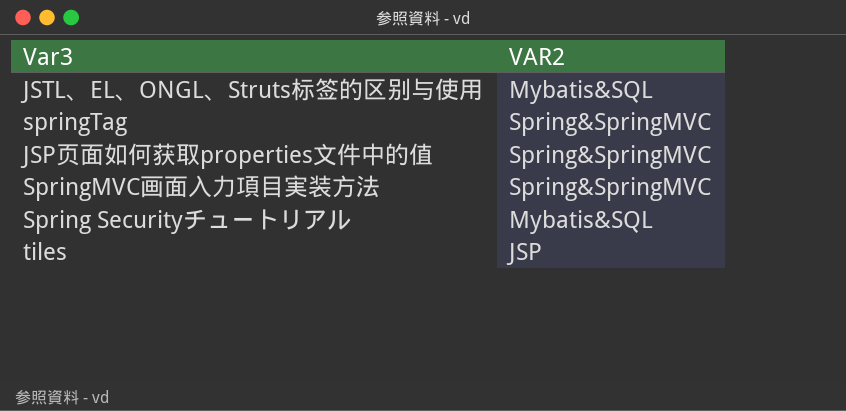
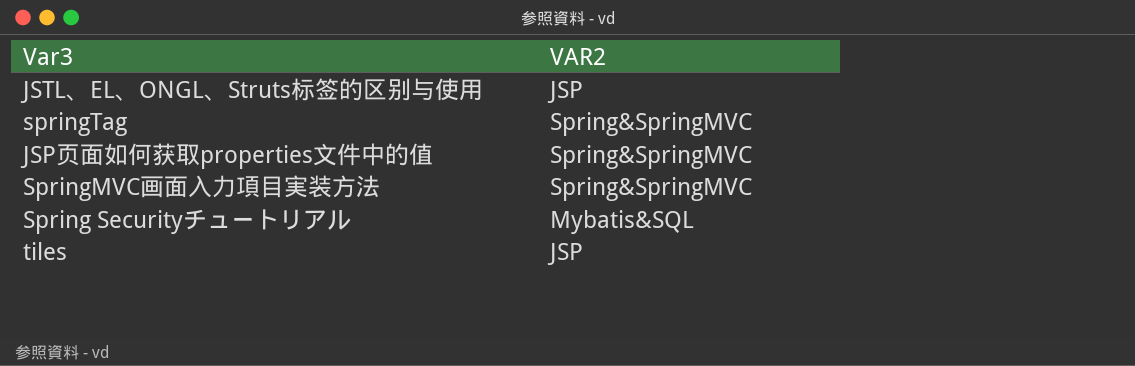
JSTL、EL、ONGL、Struts标签的区别与使用 | VAR2: Mybatis&SQL -> JSP

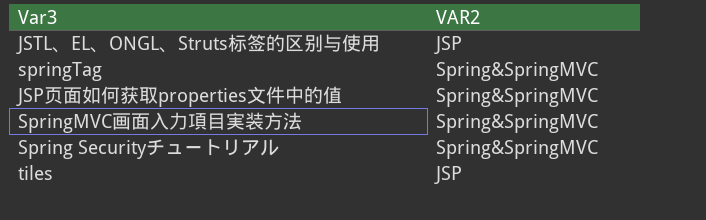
Spring Securityチュートリアル | VAR2: Mybatis&SQL -> Spring&SpringMVC

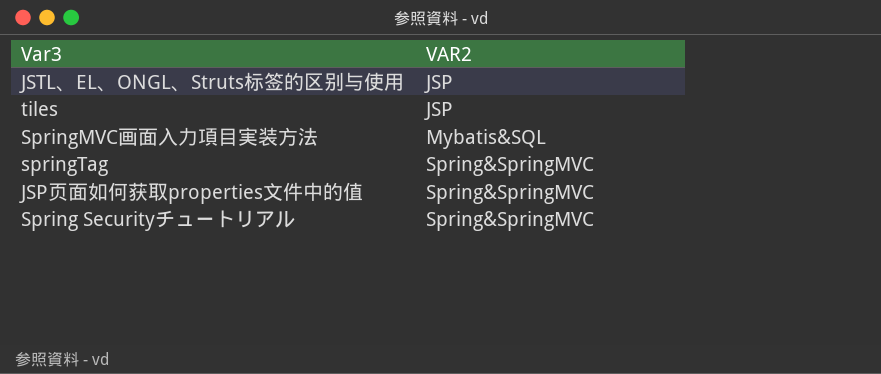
row order: none -> VAR2 ascending
SpringMVC画面入力項目実装方法 | VAR2: Spring&SpringMVC -> Mybatis&SQL

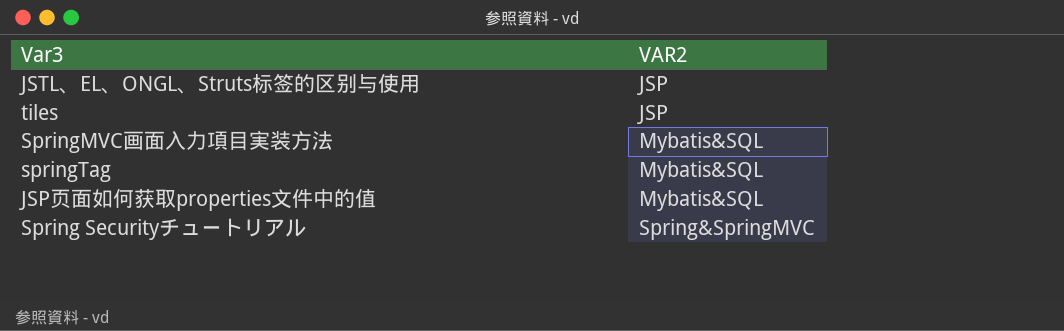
springTag | VAR2: Spring&SpringMVC -> Mybatis&SQL
JSP页面如何获取properties文件中的值 | VAR2: Spring&SpringMVC -> Mybatis&SQL

